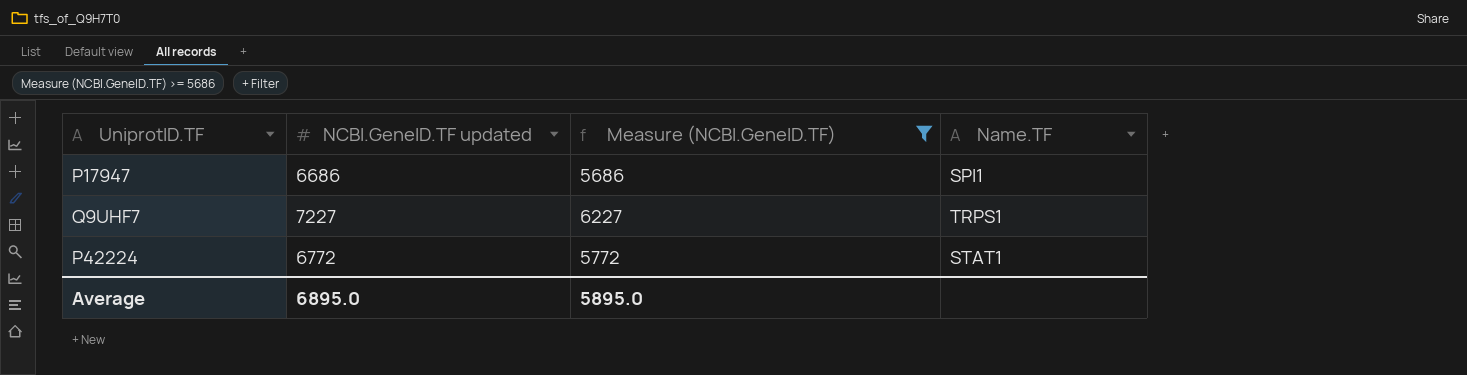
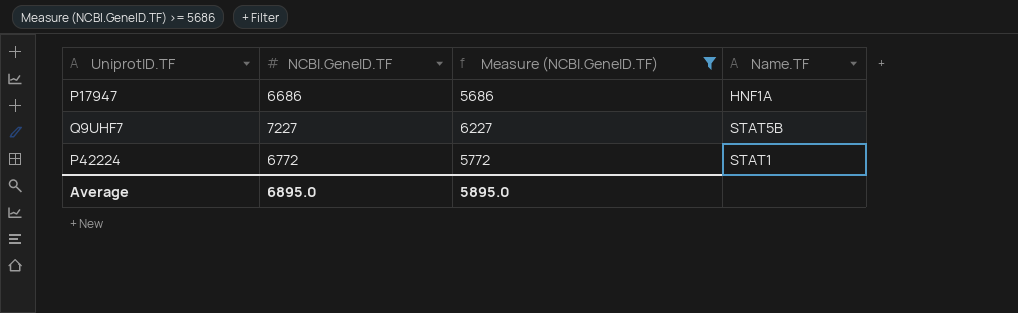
column name: NCBI.GeneID.TF updated -> NCBI.GeneID.TF
P17947 | Name.TF: SPI1 -> HNF1A
Q9UHF7 | Name.TF: TRPS1 -> STAT5B

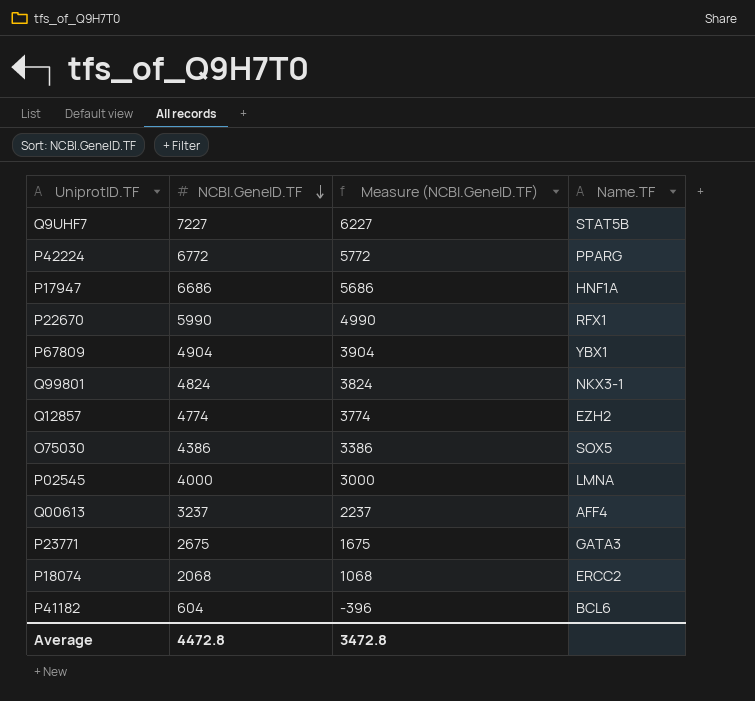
filter: Measure (NCBI.GeneID.TF) >= 5686 -> none
row order: none -> NCBI.GeneID.TF descending
P42224 | Name.TF: STAT1 -> PPARG
Average | NCBI.GeneID.TF: 6895.0 -> 4472.8
Average | Measure (NCBI.GeneID.TF): 5895.0 -> 3472.8

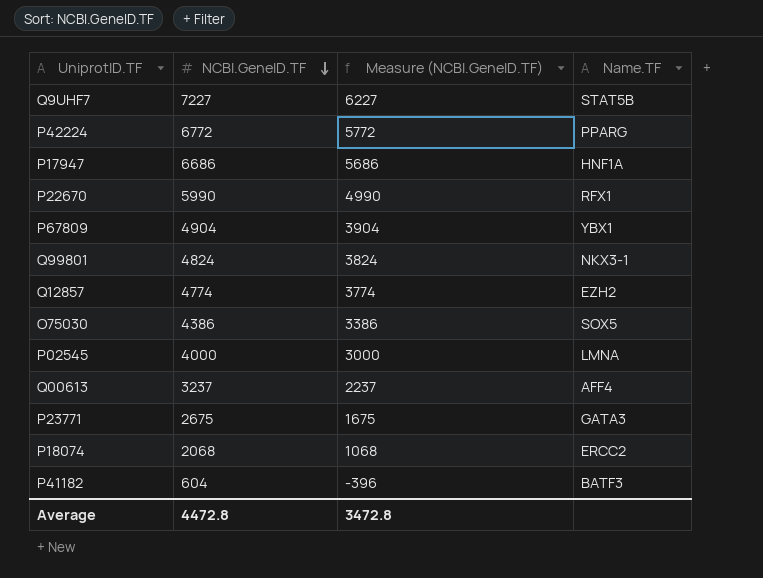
P41182 | Name.TF: BCL6 -> BATF3

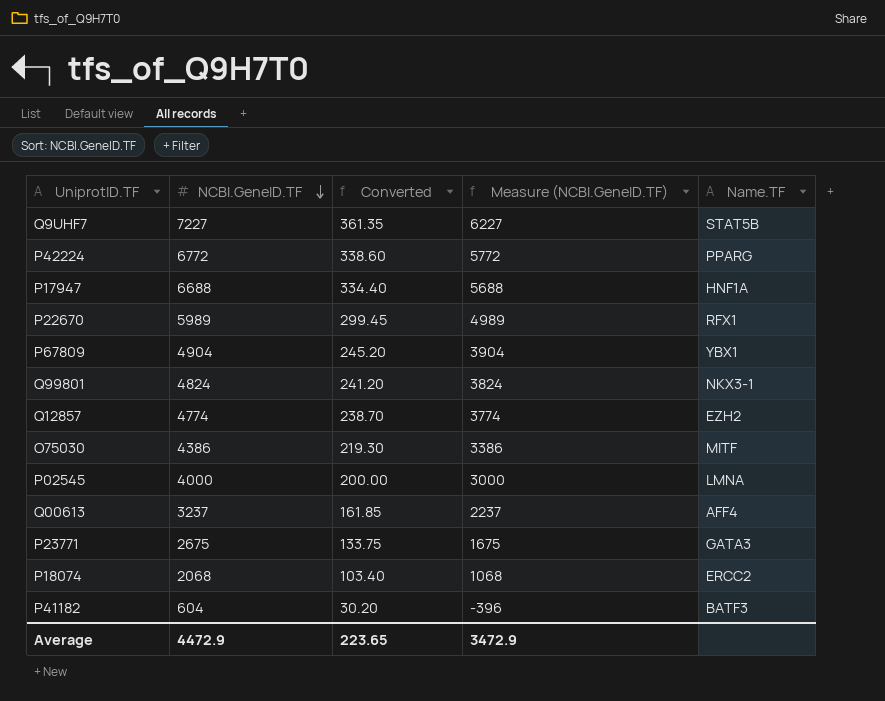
column Converted | formula: none -> [NCBI.GeneID.TF] * 0.05
P17947 | NCBI.GeneID.TF: 6686 -> 6688
P17947 | Measure (NCBI.GeneID.TF): 5686 -> 5688
P22670 | NCBI.GeneID.TF: 5990 -> 5989
P22670 | Measure (NCBI.GeneID.TF): 4990 -> 4989
O75030 | Name.TF: SOX5 -> MITF
Average | NCBI.GeneID.TF: 4472.8 -> 4472.9
Average | Measure (NCBI.GeneID.TF): 3472.8 -> 3472.9

